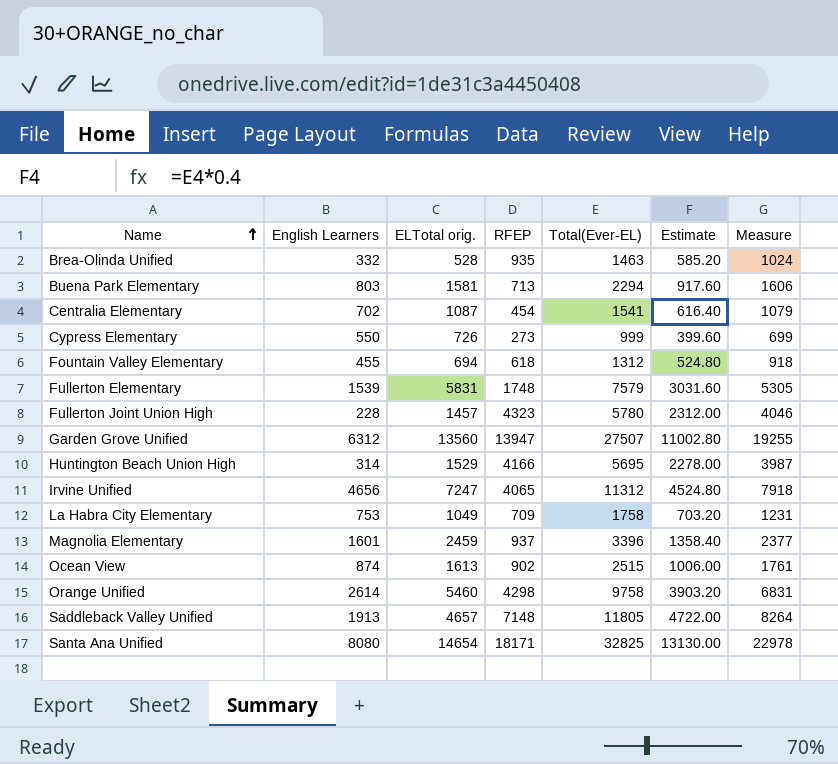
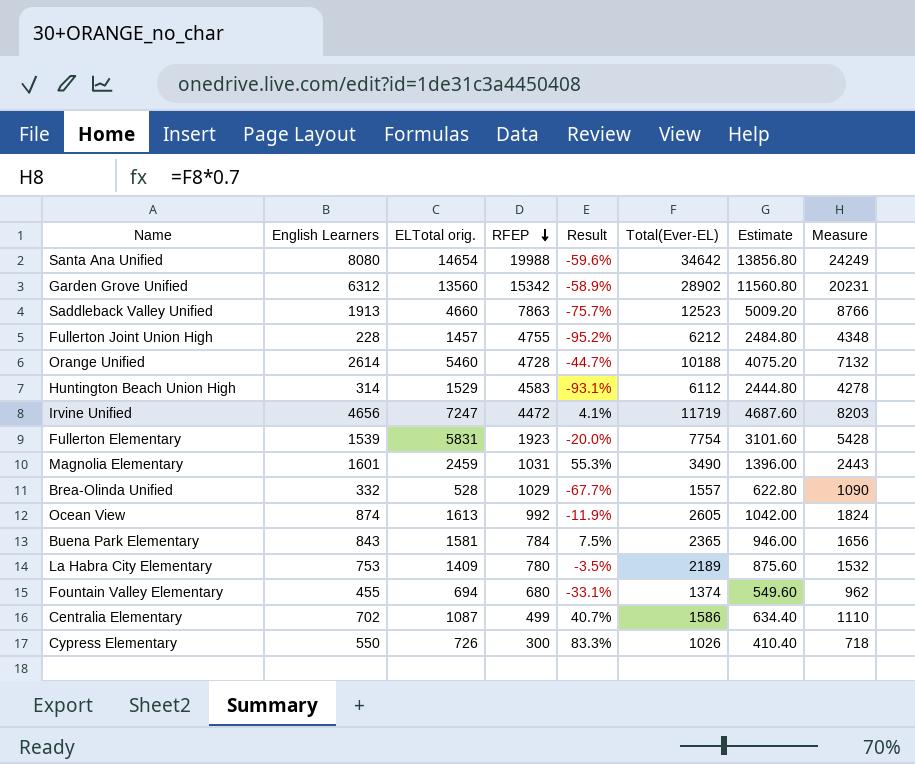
row order: Name ascending -> RFEP descending
column Result | formula: none -> ([English Learners] - [RFEP]) / [RFEP]
Santa Ana Unified | RFEP: 18171 -> 19988
Santa Ana Unified | Total(Ever-EL): 32825 -> 34642
Santa Ana Unified | Estimate: 13130.00 -> 13856.80
Santa Ana Unified | Measure: 22978 -> 24249
Garden Grove Unified | RFEP: 13947 -> 15342
Garden Grove Unified | Total(Ever-EL): 27507 -> 28902
Garden Grove Unified | Estimate: 11002.80 -> 11560.80
Garden Grove Unified | Measure: 19255 -> 20231
Saddleback Valley Unified | ELTotal orig.: 4657 -> 4660
Saddleback Valley Unified | RFEP: 7148 -> 7863
Saddleback Valley Unified | Total(Ever-EL): 11805 -> 12523
Saddleback Valley Unified | Estimate: 4722.00 -> 5009.20
Saddleback Valley Unified | Measure: 8264 -> 8766
Fullerton Joint Union High | RFEP: 4323 -> 4755
Fullerton Joint Union High | Total(Ever-EL): 5780 -> 6212
Fullerton Joint Union High | Estimate: 2312.00 -> 2484.80
Fullerton Joint Union High | Measure: 4046 -> 4348
Orange Unified | RFEP: 4298 -> 4728
Orange Unified | Total(Ever-EL): 9758 -> 10188
Orange Unified | Estimate: 3903.20 -> 4075.20
Orange Unified | Measure: 6831 -> 7132
Huntington Beach Union High | RFEP: 4166 -> 4583
Huntington Beach Union High | Total(Ever-EL): 5695 -> 6112
Huntington Beach Union High | Estimate: 2278.00 -> 2444.80
Huntington Beach Union High | Measure: 3987 -> 4278
Irvine Unified | RFEP: 4065 -> 4472
Irvine Unified | Total(Ever-EL): 11312 -> 11719
Irvine Unified | Estimate: 4524.80 -> 4687.60
Irvine Unified | Measure: 7918 -> 8203
Fullerton Elementary | RFEP: 1748 -> 1923
Fullerton Elementary | Total(Ever-EL): 7579 -> 7754
Fullerton Elementary | Estimate: 3031.60 -> 3101.60
Fullerton Elementary | Measure: 5305 -> 5428
Magnolia Elementary | RFEP: 937 -> 1031
Magnolia Elementary | Total(Ever-EL): 3396 -> 3490
Magnolia Elementary | Estimate: 1358.40 -> 1396.00
Magnolia Elementary | Measure: 2377 -> 2443
Brea-Olinda Unified | RFEP: 935 -> 1029
Brea-Olinda Unified | Total(Ever-EL): 1463 -> 1557
Brea-Olinda Unified | Estimate: 585.20 -> 622.80
Brea-Olinda Unified | Measure: 1024 -> 1090
Ocean View | RFEP: 902 -> 992
Ocean View | Total(Ever-EL): 2515 -> 2605
Ocean View | Estimate: 1006.00 -> 1042.00
Ocean View | Measure: 1761 -> 1824
Buena Park Elementary | English Learners: 803 -> 843
Buena Park Elementary | RFEP: 713 -> 784
Buena Park Elementary | Total(Ever-EL): 2294 -> 2365
Buena Park Elementary | Estimate: 917.60 -> 946.00
Buena Park Elementary | Measure: 1606 -> 1656
La Habra City Elementary | ELTotal orig.: 1049 -> 1409
La Habra City Elementary | RFEP: 709 -> 780
La Habra City Elementary | Total(Ever-EL): 1758 -> 2189
La Habra City Elementary | Estimate: 703.20 -> 875.60
La Habra City Elementary | Measure: 1231 -> 1532
Fountain Valley Elementary | RFEP: 618 -> 680
Fountain Valley Elementary | Total(Ever-EL): 1312 -> 1374
Fountain Valley Elementary | Estimate: 524.80 -> 549.60
Fountain Valley Elementary | Measure: 918 -> 962
Centralia Elementary | RFEP: 454 -> 499
Centralia Elementary | Total(Ever-EL): 1541 -> 1586
Centralia Elementary | Estimate: 616.40 -> 634.40
Centralia Elementary | Measure: 1079 -> 1110
Cypress Elementary | RFEP: 273 -> 300
Cypress Elementary | Total(Ever-EL): 999 -> 1026
Cypress Elementary | Estimate: 399.60 -> 410.40
Cypress Elementary | Measure: 699 -> 718

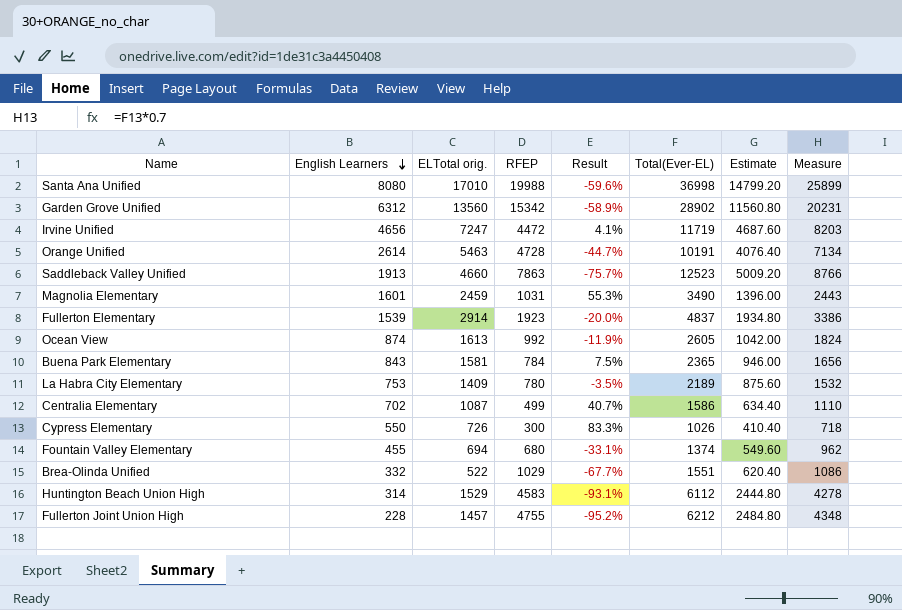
row order: RFEP descending -> English Learners descending
Santa Ana Unified | ELTotal orig.: 14654 -> 17010
Santa Ana Unified | Total(Ever-EL): 34642 -> 36998
Santa Ana Unified | Estimate: 13856.80 -> 14799.20
Santa Ana Unified | Measure: 24249 -> 25899
Orange Unified | ELTotal orig.: 5460 -> 5463
Orange Unified | Total(Ever-EL): 10188 -> 10191
Orange Unified | Estimate: 4075.20 -> 4076.40
Orange Unified | Measure: 7132 -> 7134
Fullerton Elementary | ELTotal orig.: 5831 -> 2914
Fullerton Elementary | Total(Ever-EL): 7754 -> 4837
Fullerton Elementary | Estimate: 3101.60 -> 1934.80
Fullerton Elementary | Measure: 5428 -> 3386
Brea-Olinda Unified | ELTotal orig.: 528 -> 522
Brea-Olinda Unified | Total(Ever-EL): 1557 -> 1551
Brea-Olinda Unified | Estimate: 622.80 -> 620.40
Brea-Olinda Unified | Measure: 1090 -> 1086

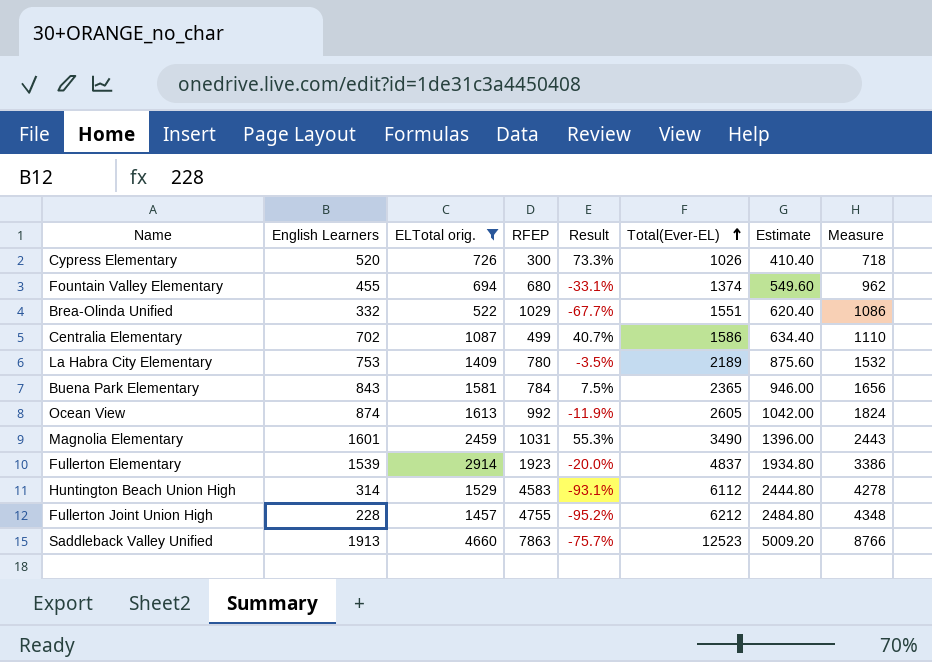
filter: none -> ELTotal orig. <= 4660
row order: English Learners descending -> Total(Ever-EL) ascending
Cypress Elementary | English Learners: 550 -> 520
Cypress Elementary | Result: 83.3% -> 73.3%

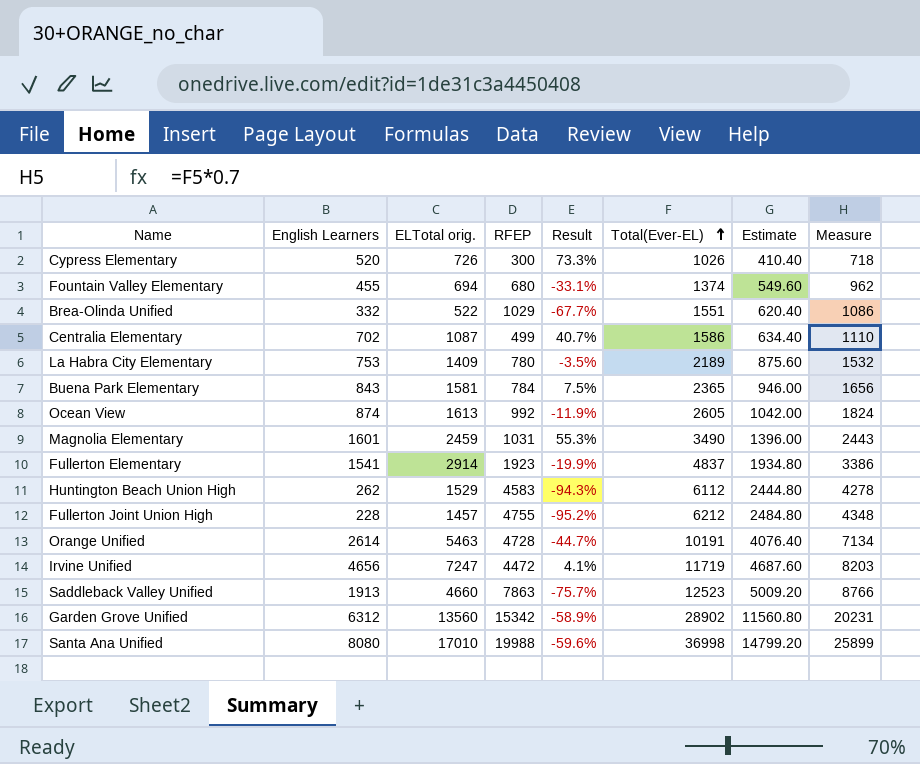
filter: ELTotal orig. <= 4660 -> none
Fullerton Elementary | English Learners: 1539 -> 1541
Fullerton Elementary | Result: -20.0% -> -19.9%
Huntington Beach Union High | English Learners: 314 -> 262
Huntington Beach Union High | Result: -93.1% -> -94.3%

